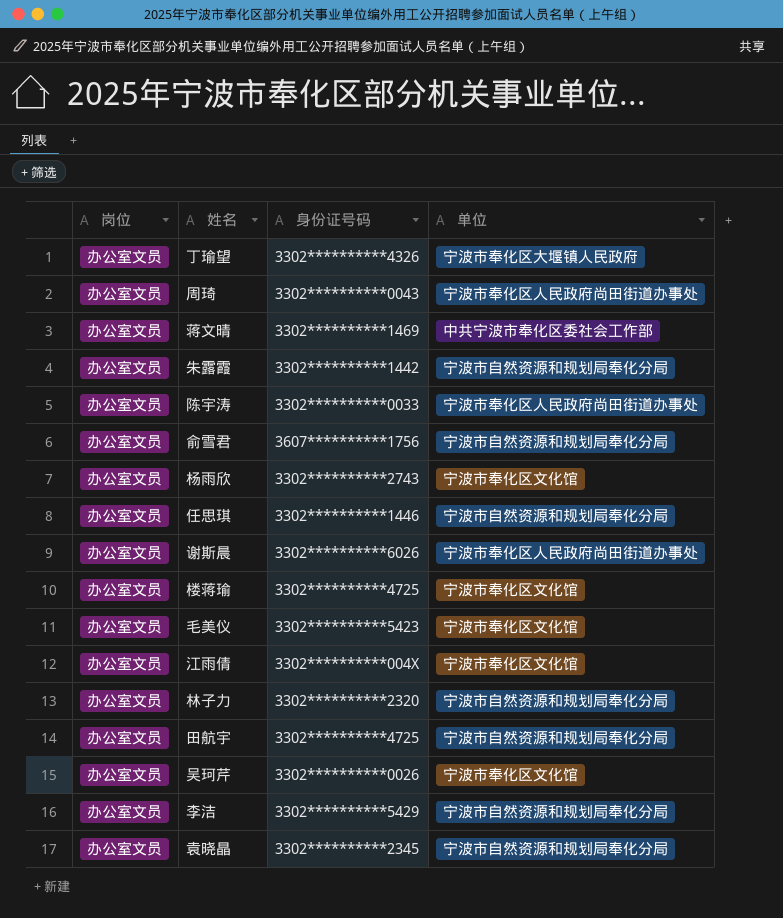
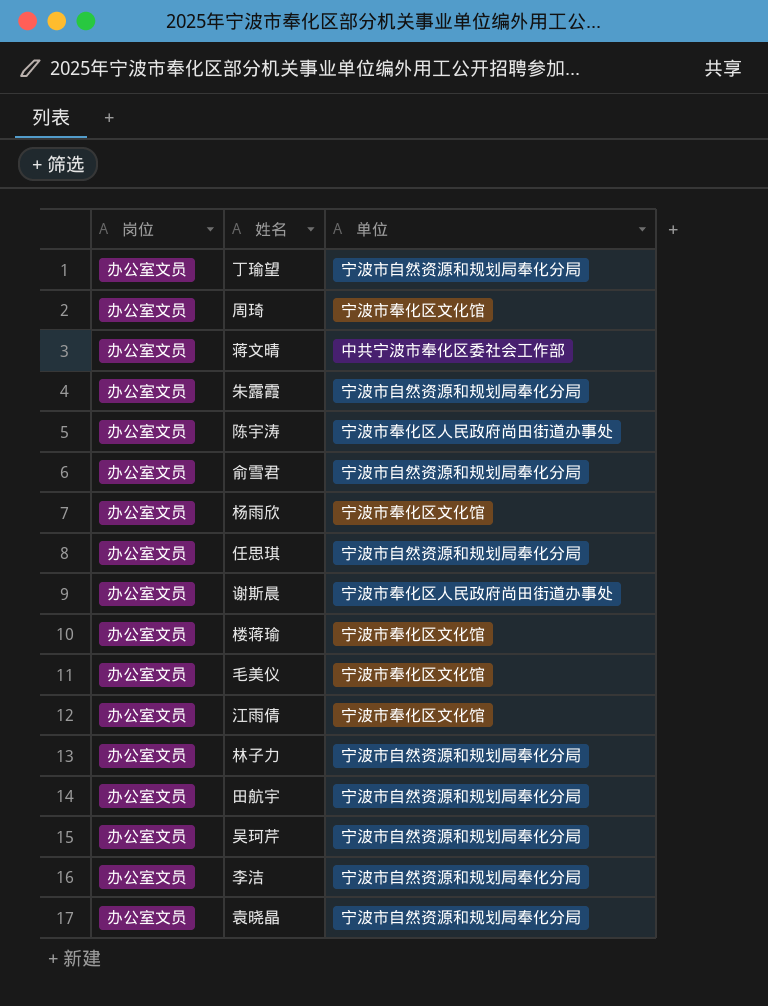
column 身份证号码 | position: 3 -> none
丁瑜望 | 单位: 宁波市奉化区大堰镇人民政府 -> 宁波市自然资源和规划局奉化分局
周琦 | 单位: 宁波市奉化区人民政府尚田街道办事处 -> 宁波市奉化区文化馆
吴珂芹 | 单位: 宁波市奉化区文化馆 -> 宁波市自然资源和规划局奉化分局

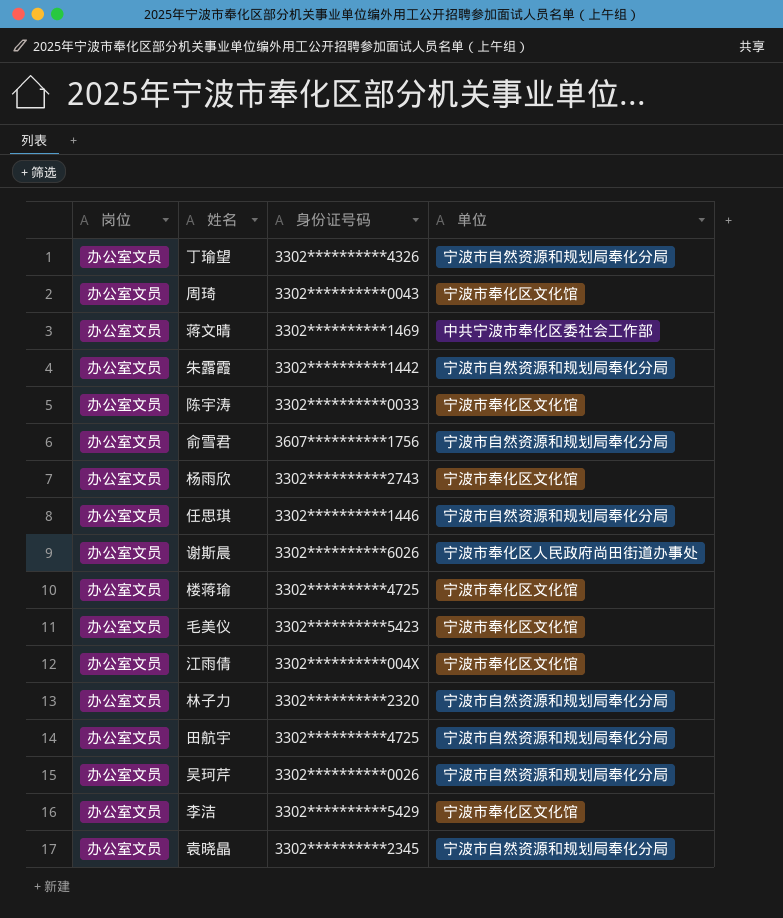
column 身份证号码 | position: none -> 3
陈宇涛 | 单位: 宁波市奉化区人民政府尚田街道办事处 -> 宁波市奉化区文化馆
李洁 | 单位: 宁波市自然资源和规划局奉化分局 -> 宁波市奉化区文化馆

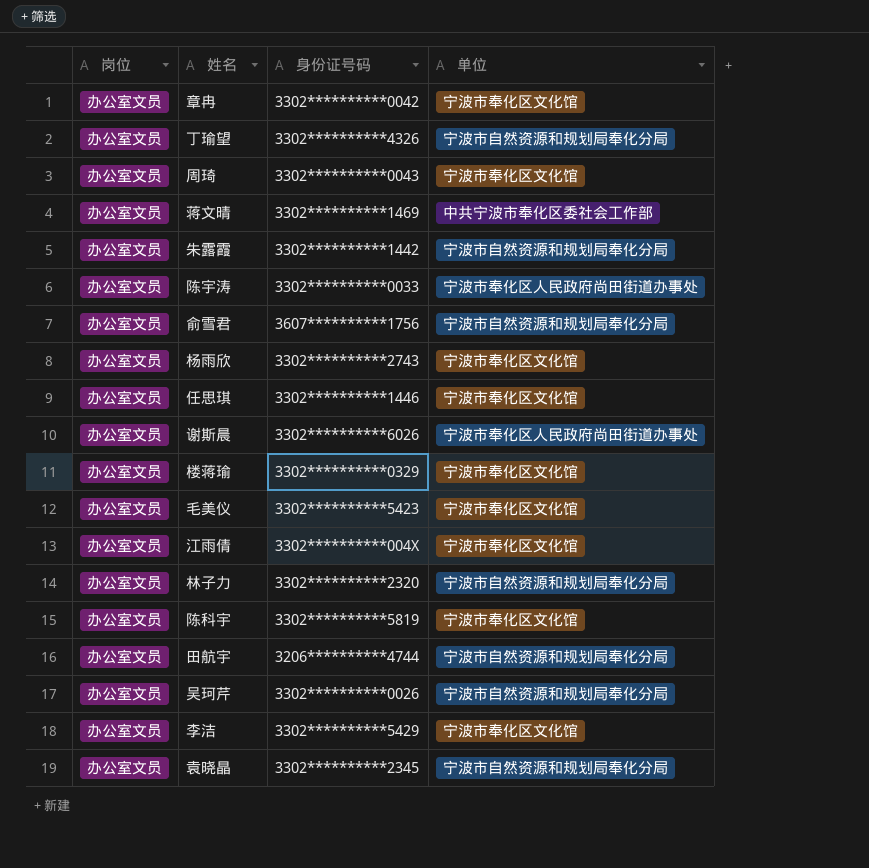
row 章冉: none -> 办公室文员 | 3302**********0042 | 宁波市奉化区文化馆
陈宇涛 | 单位: 宁波市奉化区文化馆 -> 宁波市奉化区人民政府尚田街道办事处
任思琪 | 单位: 宁波市自然资源和规划局奉化分局 -> 宁波市奉化区文化馆
楼蒋瑜 | 身份证号码: 3302**********4725 -> 3302**********0329
row 陈科宇: none -> 办公室文员 | 3302**********5819 | 宁波市奉化区文化馆
田航宇 | 身份证号码: 3302**********4725 -> 3206**********4744

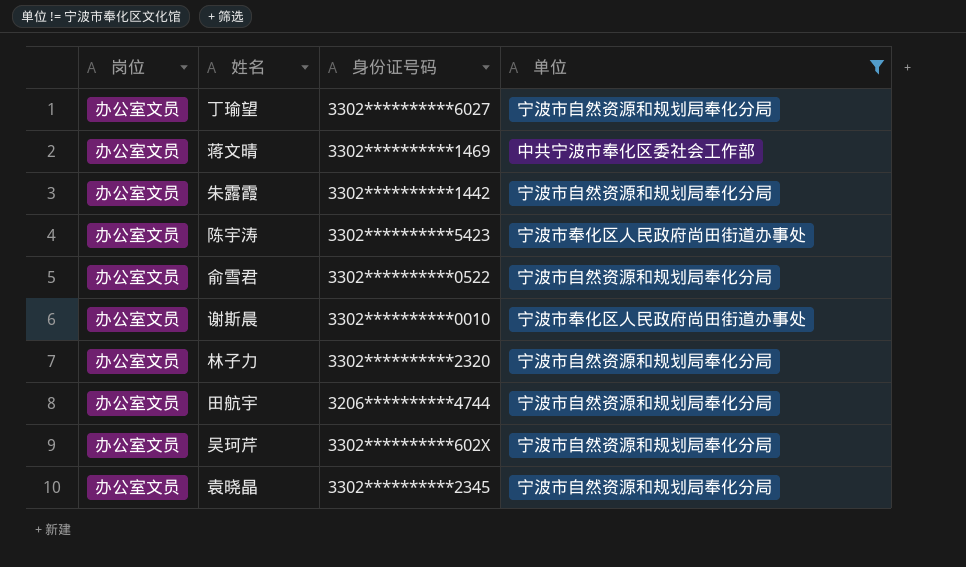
filter: none -> 单位 != 宁波市奉化区文化馆
丁瑜望 | 身份证号码: 3302**********4326 -> 3302**********6027
陈宇涛 | 身份证号码: 3302**********0033 -> 3302**********5423
俞雪君 | 身份证号码: 3607**********1756 -> 3302**********0522
谢斯晨 | 身份证号码: 3302**********6026 -> 3302**********0010
吴珂芹 | 身份证号码: 3302**********0026 -> 3302**********602X

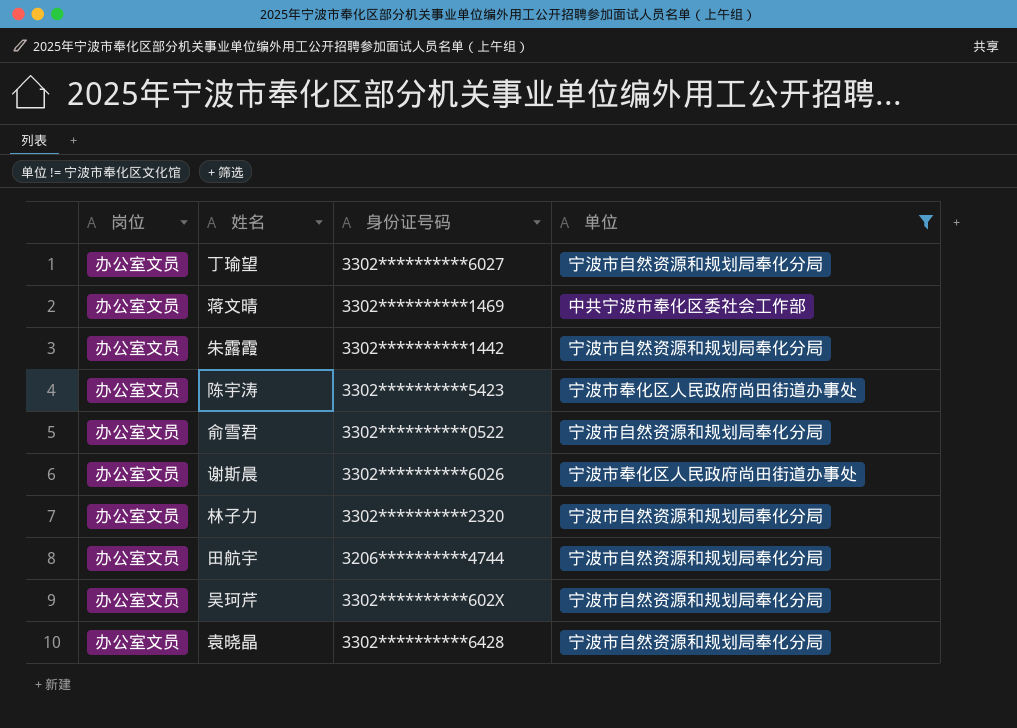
谢斯晨 | 身份证号码: 3302**********0010 -> 3302**********6026
袁晓晶 | 身份证号码: 3302**********2345 -> 3302**********6428

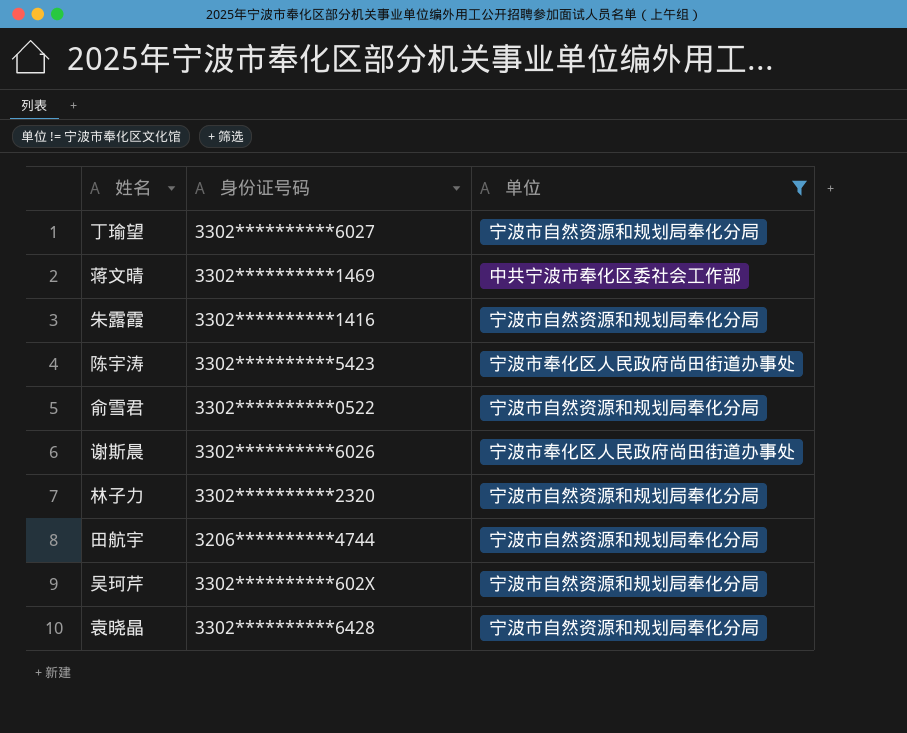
column 岗位 | position: 1 -> none
朱露霞 | 身份证号码: 3302**********1442 -> 3302**********1416

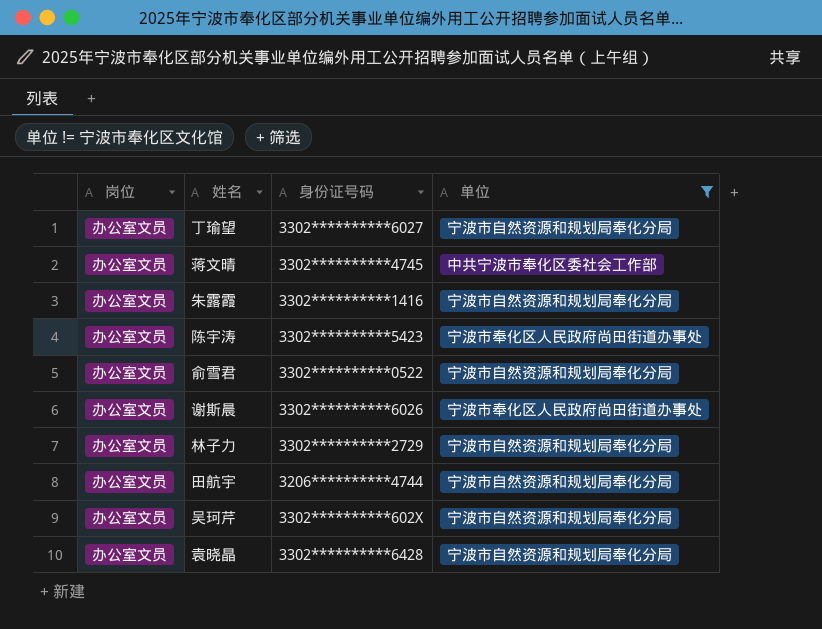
column 岗位 | position: none -> 1
蒋文晴 | 身份证号码: 3302**********1469 -> 3302**********4745
林子力 | 身份证号码: 3302**********2320 -> 3302**********2729

